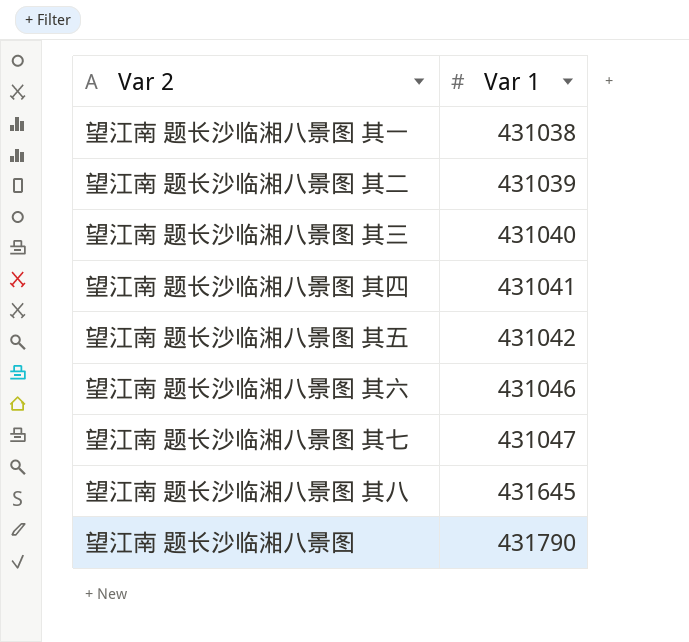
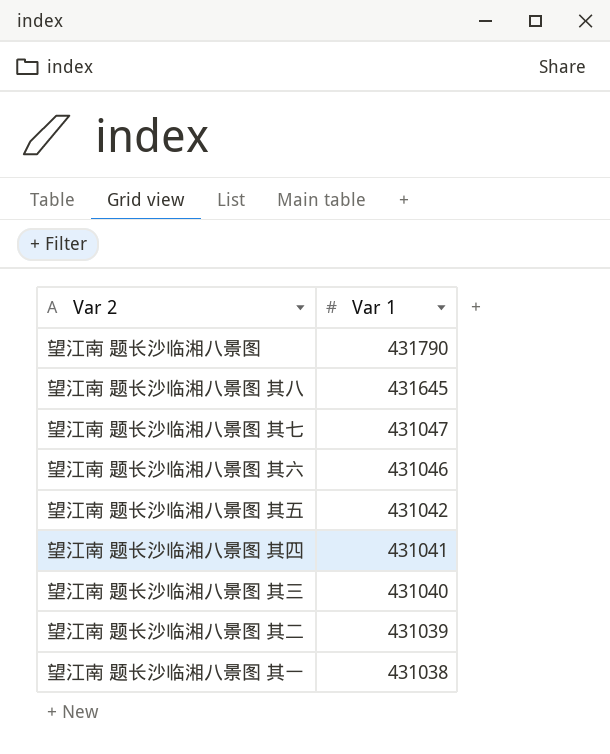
row order: Var 1 ascending -> Var 1 descending

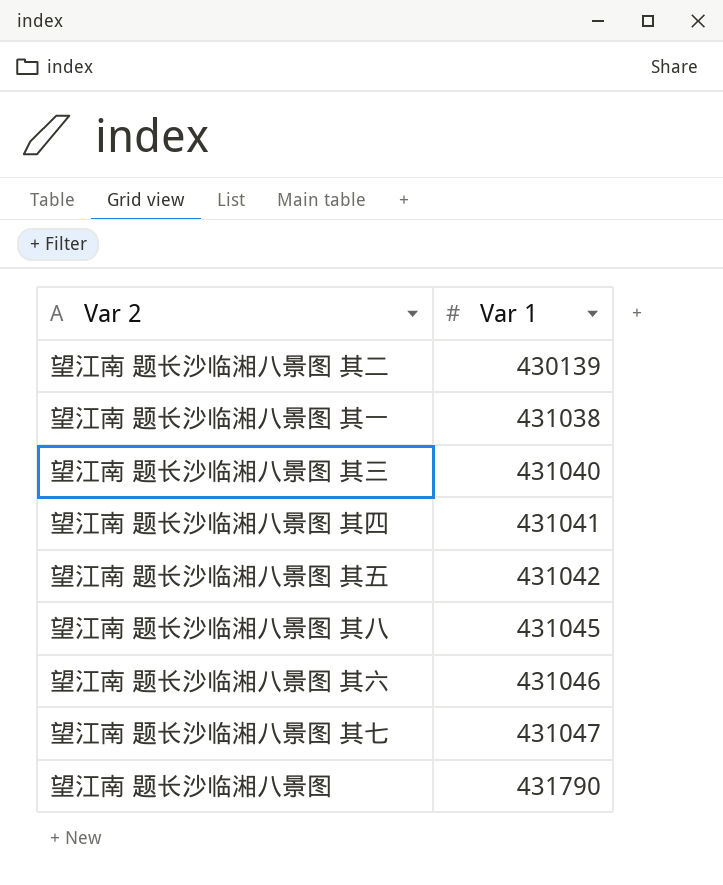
row order: Var 1 descending -> Var 1 ascending
望江南 题长沙临湘八景图 其二 | Var 1: 431039 -> 430139
望江南 题长沙临湘八景图 其八 | Var 1: 431645 -> 431045

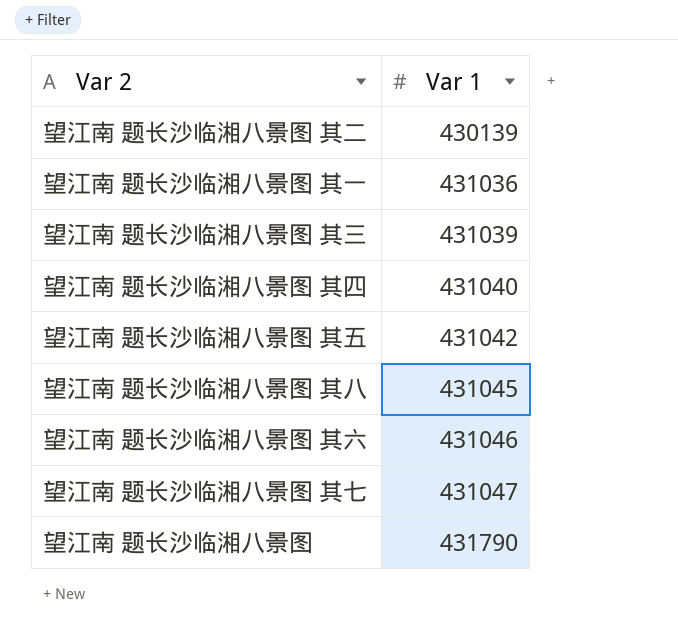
望江南 题长沙临湘八景图 其一 | Var 1: 431038 -> 431036
望江南 题长沙临湘八景图 其三 | Var 1: 431040 -> 431039
望江南 题长沙临湘八景图 其四 | Var 1: 431041 -> 431040

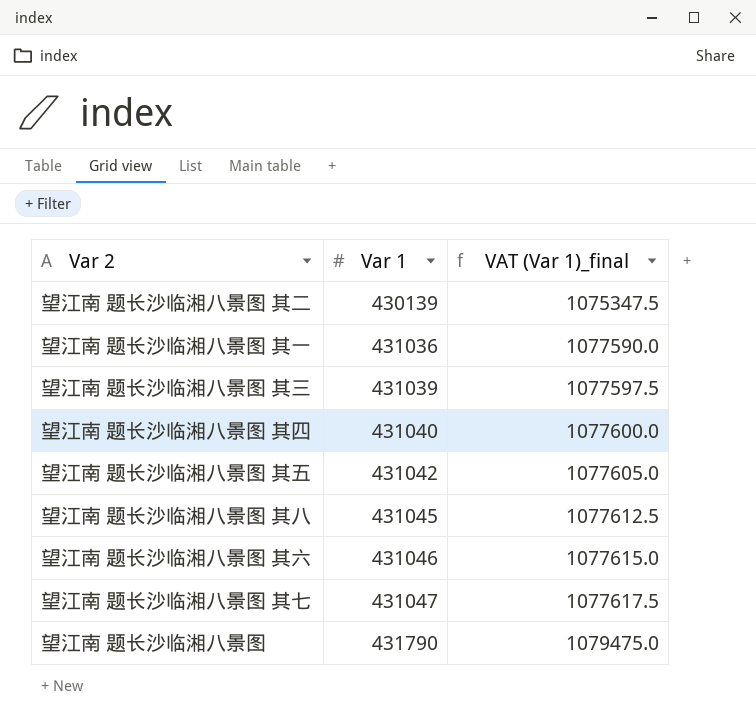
column VAT (Var 1)_final | formula: none -> [Var 1] * 2.5

